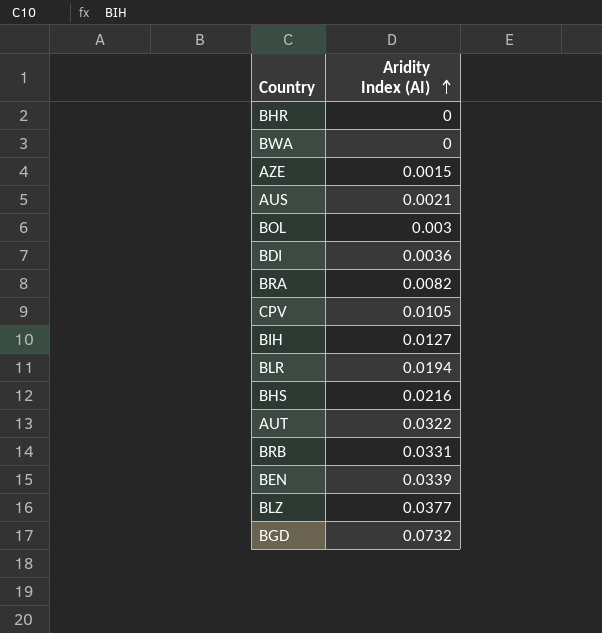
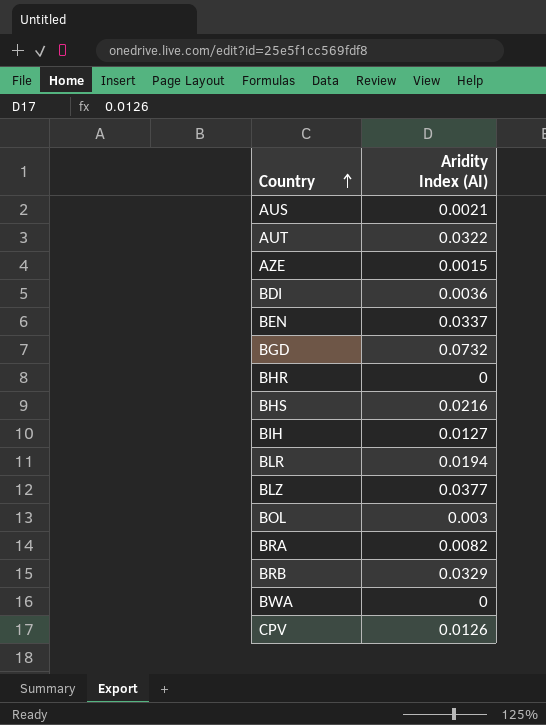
row order: Aridity Index (AI) ascending -> Country ascending
BEN | Aridity Index (AI): 0.0339 -> 0.0337
BRB | Aridity Index (AI): 0.0331 -> 0.0329
CPV | Aridity Index (AI): 0.0105 -> 0.0126

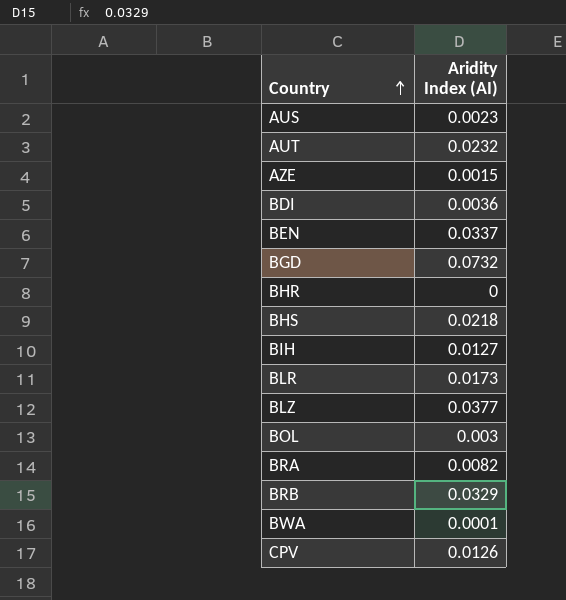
AUS | Aridity Index (AI): 0.0021 -> 0.0023
AUT | Aridity Index (AI): 0.0322 -> 0.0232
BHS | Aridity Index (AI): 0.0216 -> 0.0218
BLR | Aridity Index (AI): 0.0194 -> 0.0173
BWA | Aridity Index (AI): 0 -> 0.0001

